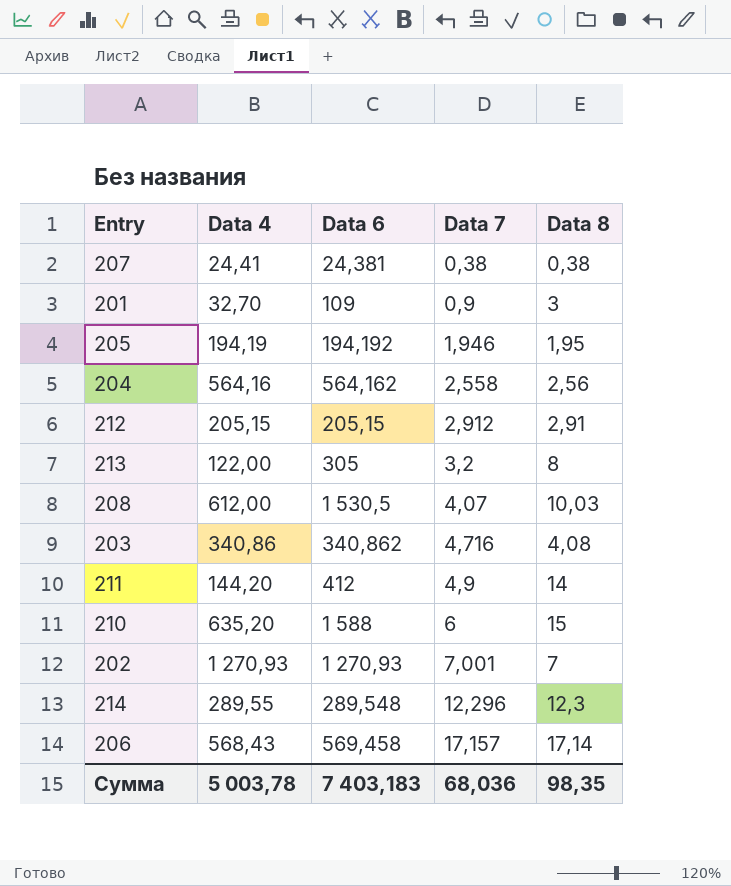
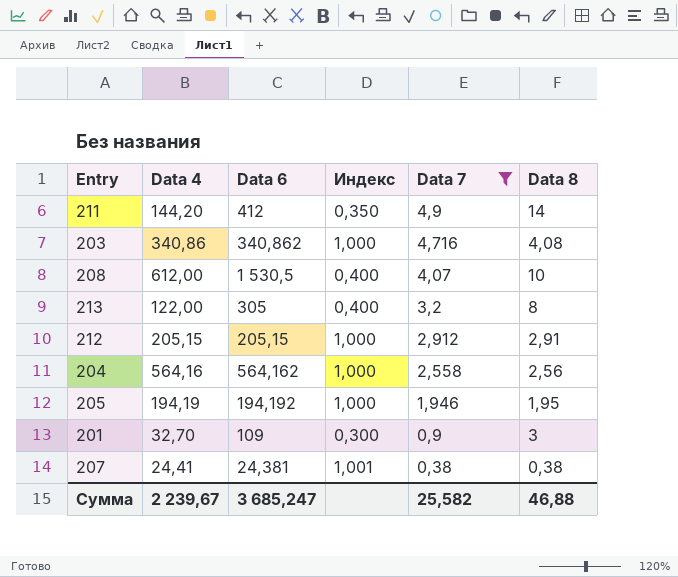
filter: none -> Data 7 <= 4,9
row order: Data 7 ascending -> Data 7 descending
column Индекс | formula: none -> [Data 4] / [Data 6]
208 | Data 8: 10,03 -> 10
Сумма | Data 4: 5 003,78 -> 2 239,67
Сумма | Data 6: 7 403,183 -> 3 685,247
Сумма | Data 7: 68,036 -> 25,582
Сумма | Data 8: 98,35 -> 46,88

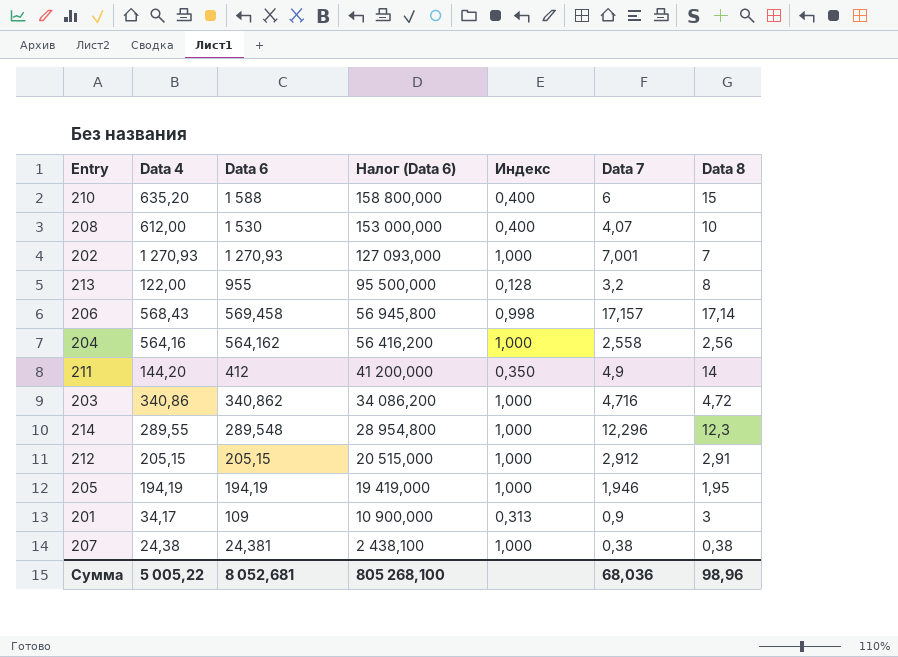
filter: Data 7 <= 4,9 -> none
row order: Data 7 descending -> Data 6 descending
column Налог (Data 6) | formula: none -> [Data 6] * 100
208 | Data 6: 1 530,5 -> 1 530
213 | Data 6: 305 -> 955
213 | Индекс: 0,400 -> 0,128
203 | Data 8: 4,08 -> 4,72
205 | Data 6: 194,192 -> 194,19
201 | Data 4: 32,70 -> 34,17
201 | Индекс: 0,300 -> 0,313
207 | Data 4: 24,41 -> 24,38
207 | Индекс: 1,001 -> 1,000
Сумма | Data 4: 2 239,67 -> 5 005,22
Сумма | Data 6: 3 685,247 -> 8 052,681
Сумма | Data 7: 25,582 -> 68,036
Сумма | Data 8: 46,88 -> 98,96

